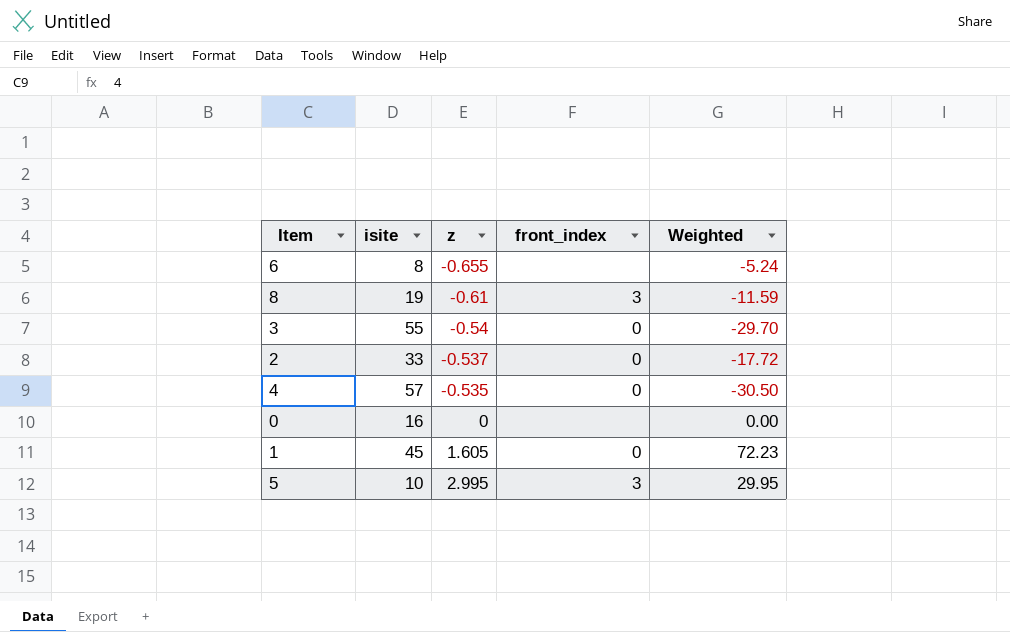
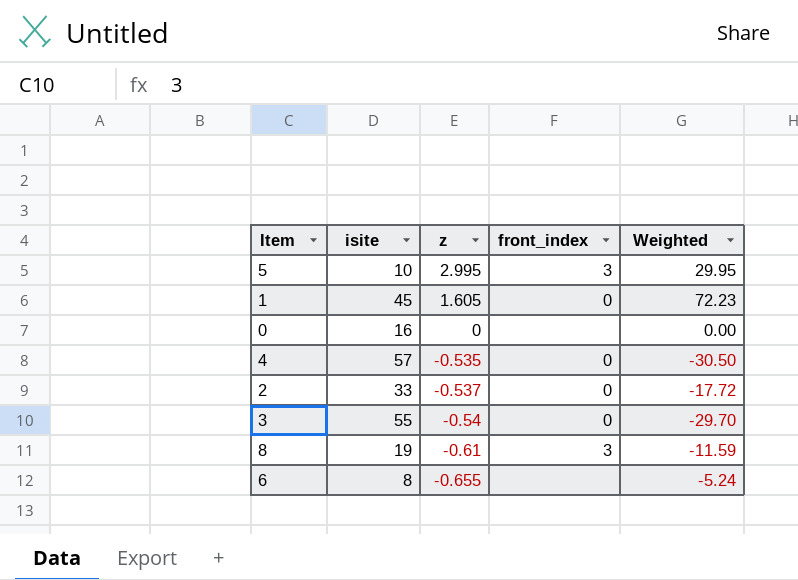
row order: z ascending -> z descending

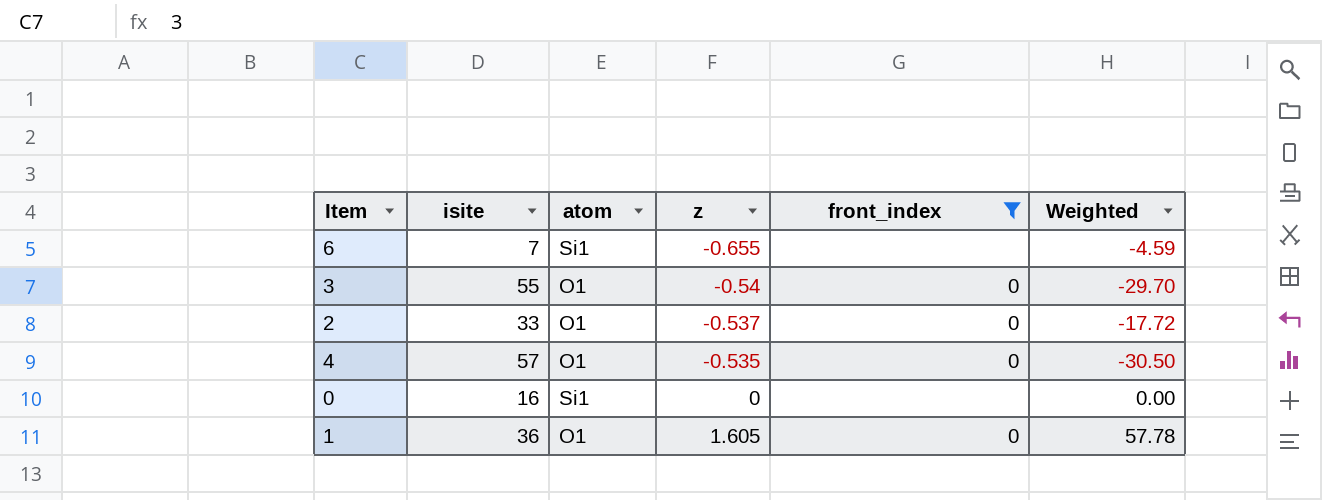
filter: none -> front_index != 3
row order: z descending -> z ascending
column atom | position: none -> 3
6 | isite: 8 -> 7
6 | Weighted: -5.24 -> -4.59
1 | isite: 45 -> 36
1 | Weighted: 72.23 -> 57.78

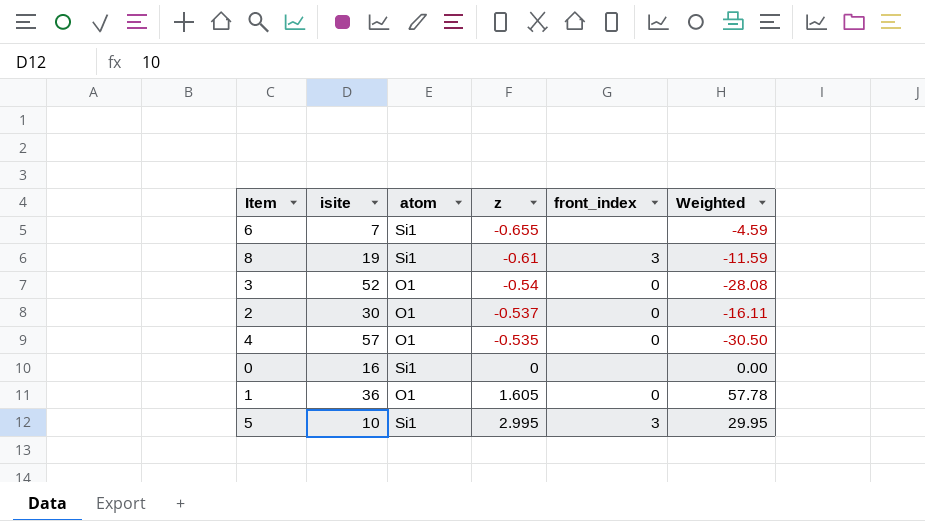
filter: front_index != 3 -> none
3 | isite: 55 -> 52
3 | Weighted: -29.70 -> -28.08
2 | isite: 33 -> 30
2 | Weighted: -17.72 -> -16.11

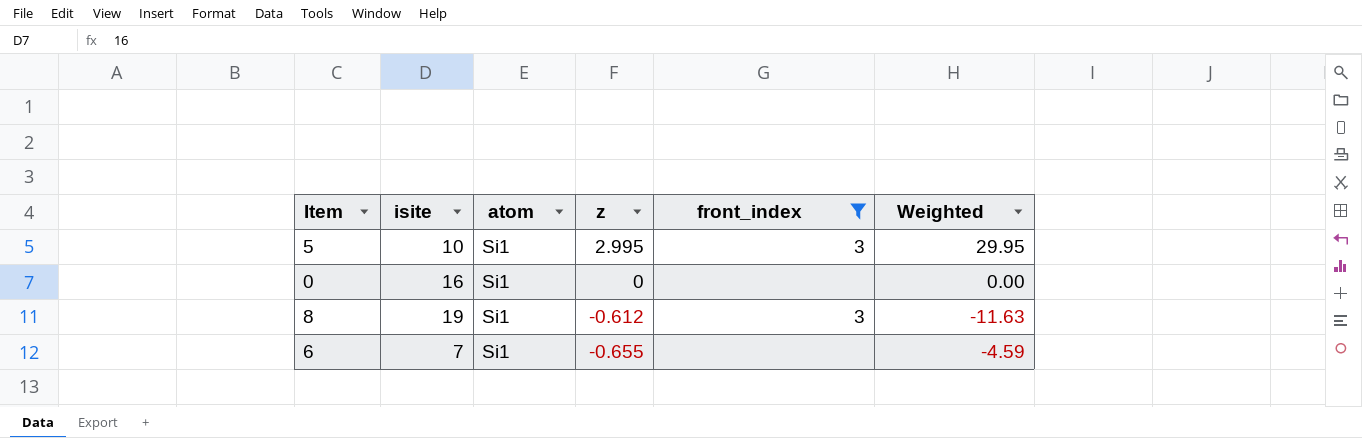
filter: none -> front_index != 0
row order: z ascending -> z descending
8 | z: -0.61 -> -0.612
8 | Weighted: -11.59 -> -11.63

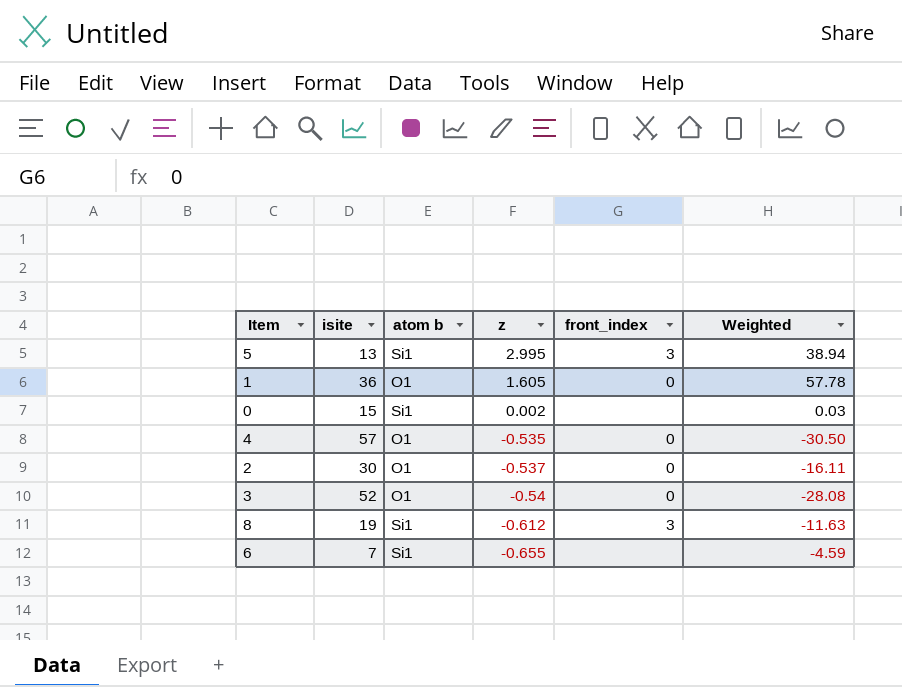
filter: front_index != 0 -> none
column name: atom -> atom b
5 | isite: 10 -> 13
5 | Weighted: 29.95 -> 38.94
0 | isite: 16 -> 15
0 | z: 0 -> 0.002
0 | Weighted: 0.00 -> 0.03

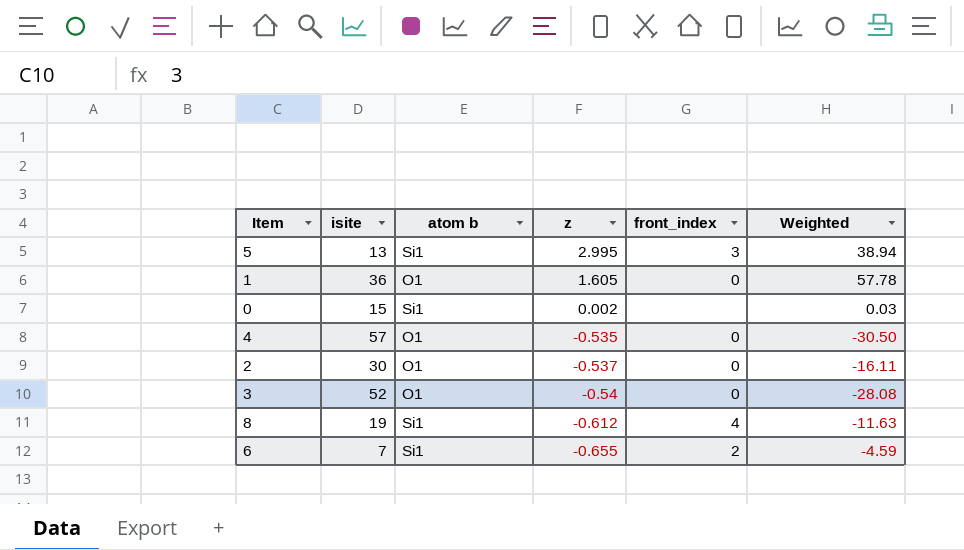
8 | front_index: 3 -> 4
6 | front_index: none -> 2

